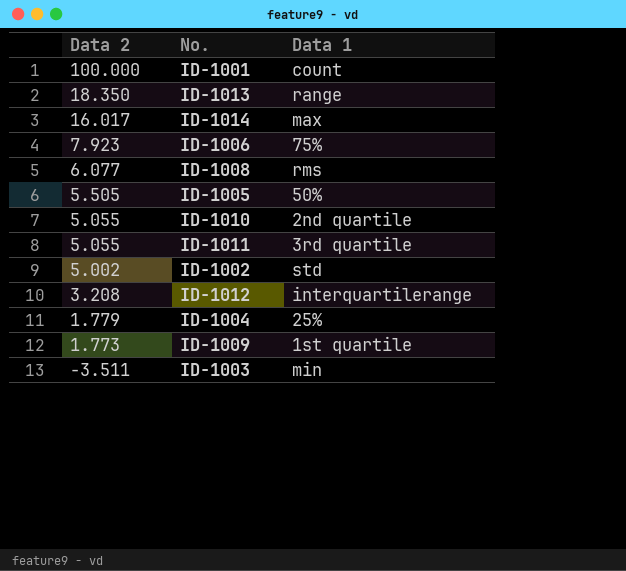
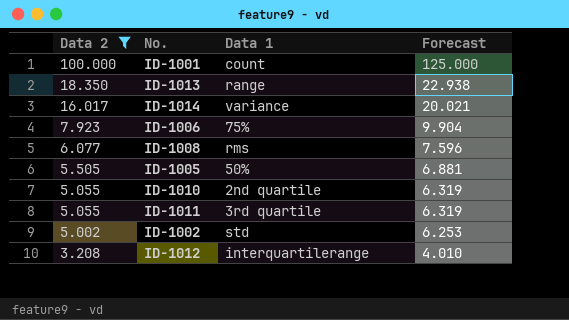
filter: none -> Data 2 >= 3.208
column Forecast | formula: none -> [Data 2] * 1.25
ID-1014 | Data 1: max -> variance

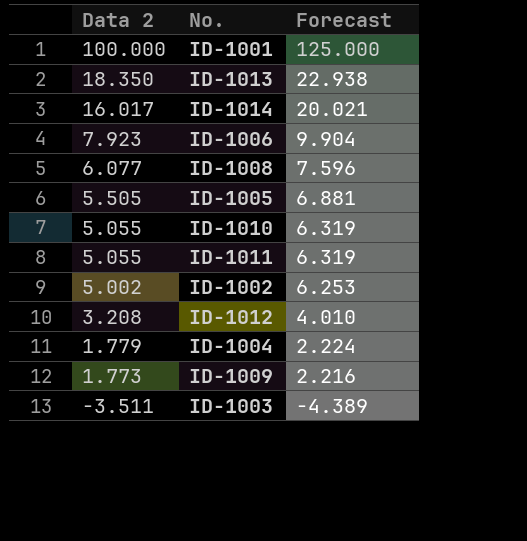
filter: Data 2 >= 3.208 -> none
column Data 1 | position: 3 -> none

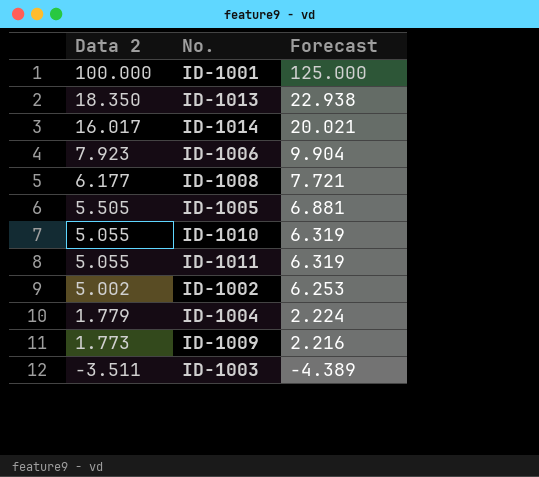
row ID-1012: 3.208 | 4.010 -> none
ID-1008 | Data 2: 6.077 -> 6.177
ID-1008 | Forecast: 7.596 -> 7.721

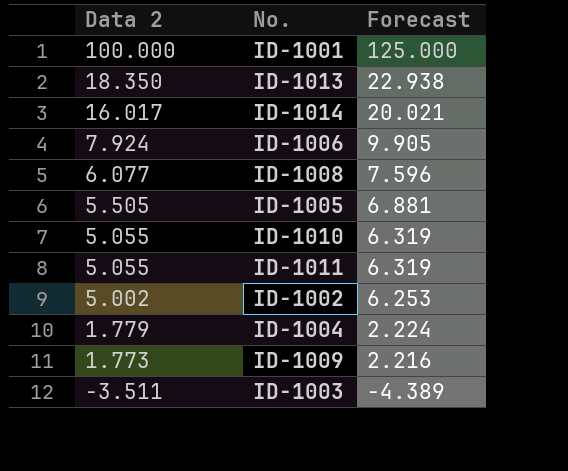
ID-1006 | Data 2: 7.923 -> 7.924
ID-1006 | Forecast: 9.904 -> 9.905
ID-1008 | Data 2: 6.177 -> 6.077
ID-1008 | Forecast: 7.721 -> 7.596

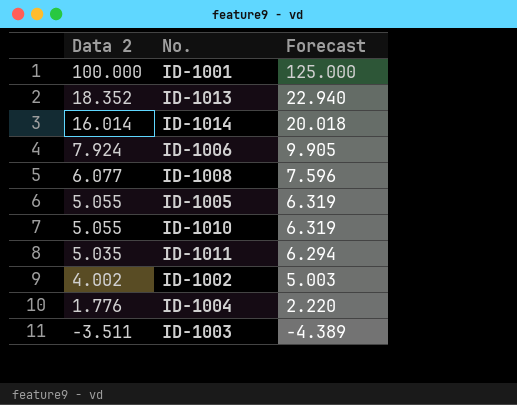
row ID-1009: 1.773 | 2.216 -> none
ID-1013 | Data 2: 18.350 -> 18.352
ID-1013 | Forecast: 22.938 -> 22.940
ID-1014 | Data 2: 16.017 -> 16.014
ID-1014 | Forecast: 20.021 -> 20.018
ID-1005 | Data 2: 5.505 -> 5.055
ID-1005 | Forecast: 6.881 -> 6.319
ID-1011 | Data 2: 5.055 -> 5.035
ID-1011 | Forecast: 6.319 -> 6.294
ID-1002 | Data 2: 5.002 -> 4.002
ID-1002 | Forecast: 6.253 -> 5.003
ID-1004 | Data 2: 1.779 -> 1.776
ID-1004 | Forecast: 2.224 -> 2.220

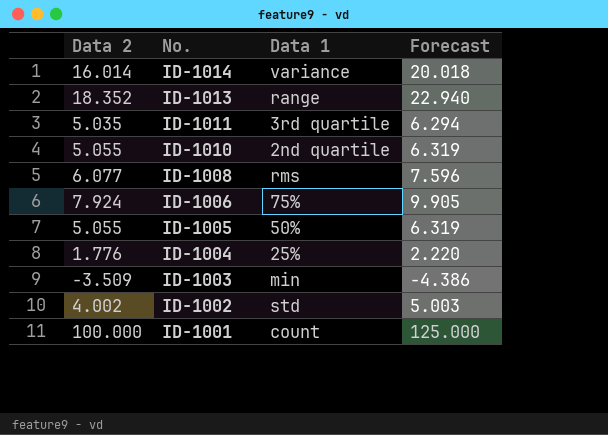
row order: Data 2 descending -> No. descending
column Data 1 | position: none -> 3
ID-1003 | Data 2: -3.511 -> -3.509
ID-1003 | Forecast: -4.389 -> -4.386

